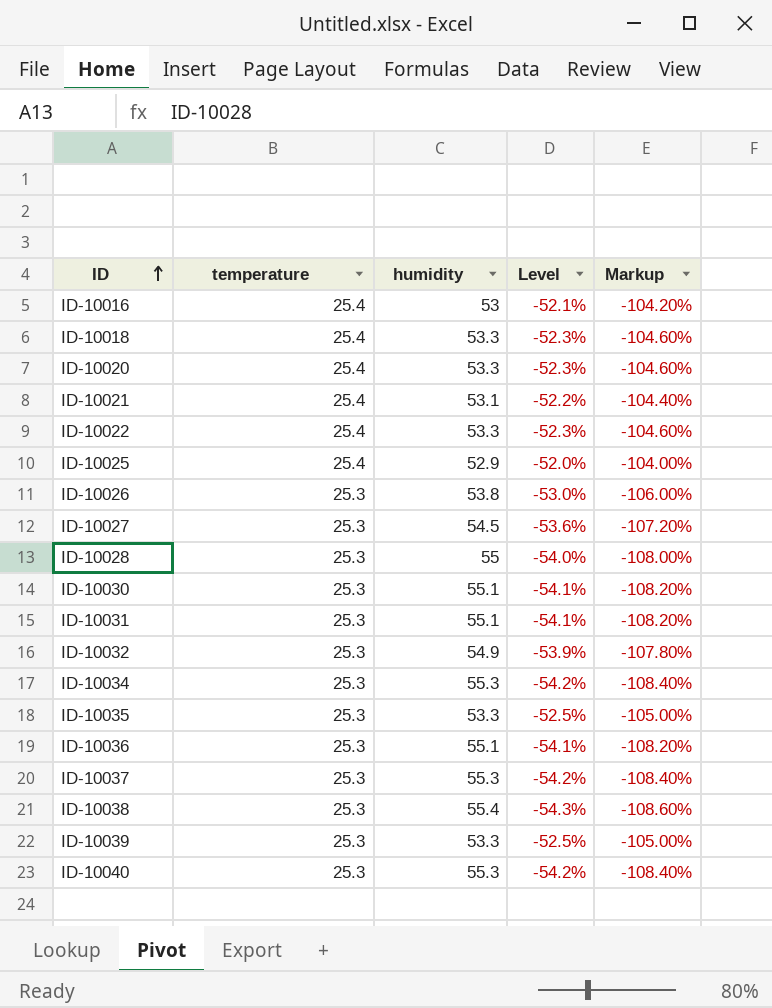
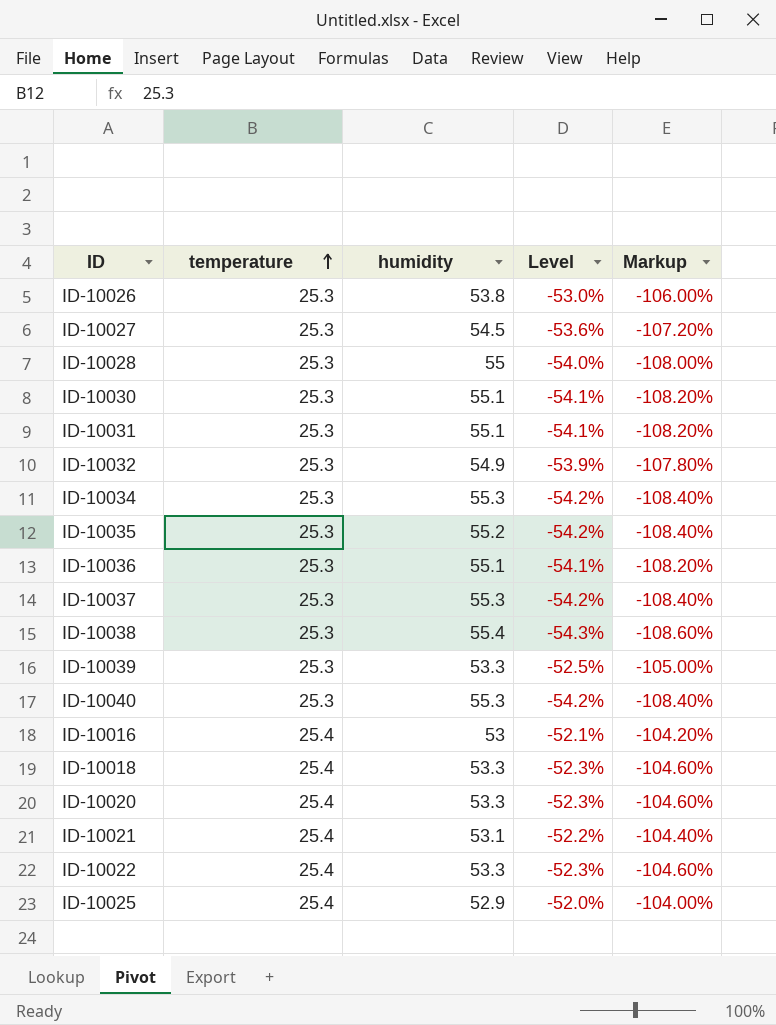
row order: ID ascending -> temperature ascending
ID-10035 | humidity: 53.3 -> 55.2
ID-10035 | Level: -52.5% -> -54.2%
ID-10035 | Markup: -105.00% -> -108.40%

